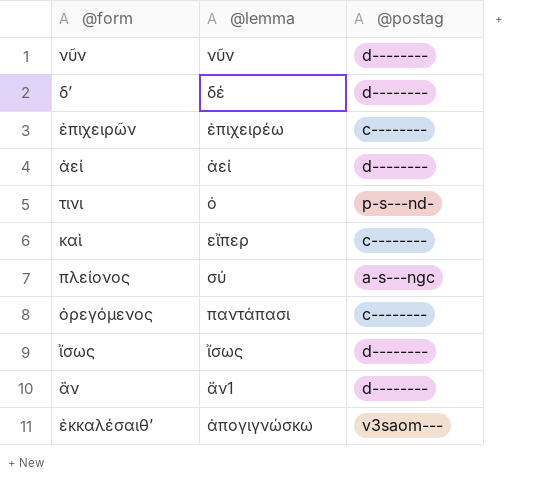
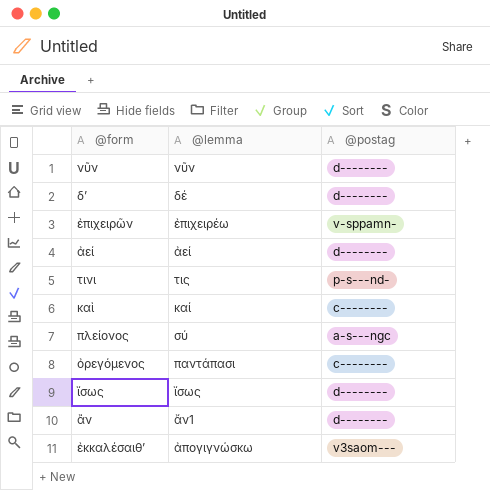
ἐπιχειρῶν | @postag: c-------- -> v-sppamn-
τινι | @lemma: ὁ -> τις
καὶ | @lemma: εἴπερ -> καί

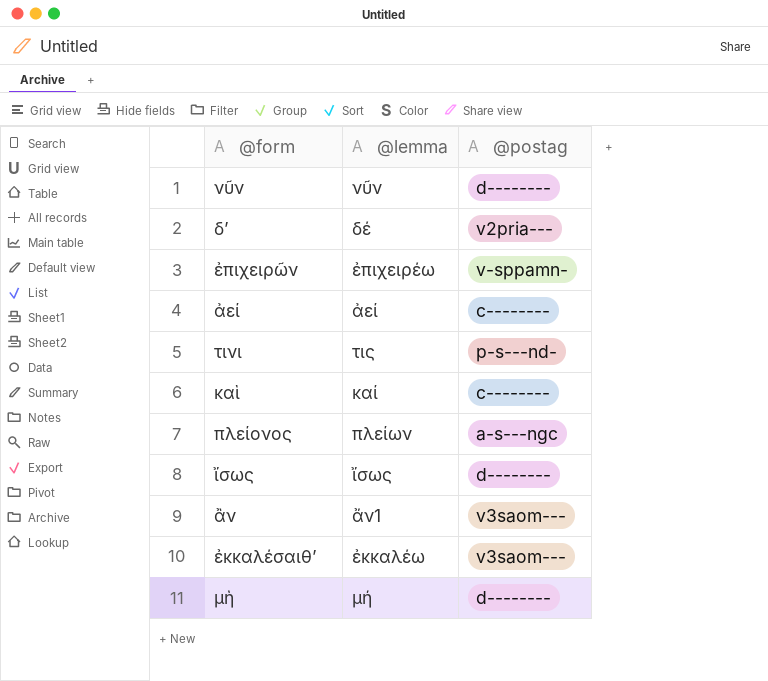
row ὀρεγόμενος: παντάπασι | c-------- -> none
δʼ | @postag: d-------- -> v2pria---
ἀεί | @postag: d-------- -> c--------
πλείονος | @lemma: σύ -> πλείων
ἂν | @postag: d-------- -> v3saom---
ἐκκαλέσαιθʼ | @lemma: ἀπογιγνώσκω -> ἐκκαλέω
row μὴ: none -> μή | d--------

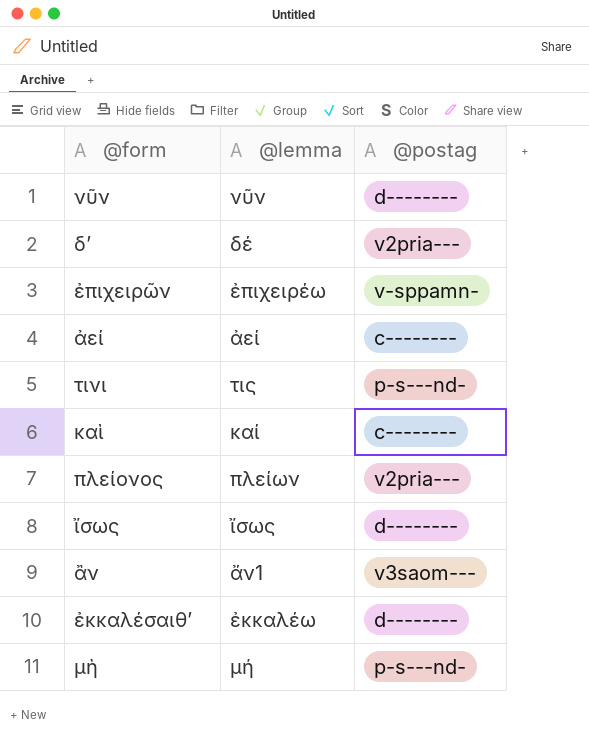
πλείονος | @postag: a-s---ngc -> v2pria---
ἐκκαλέσαιθʼ | @postag: v3saom--- -> d--------
μὴ | @postag: d-------- -> p-s---nd-

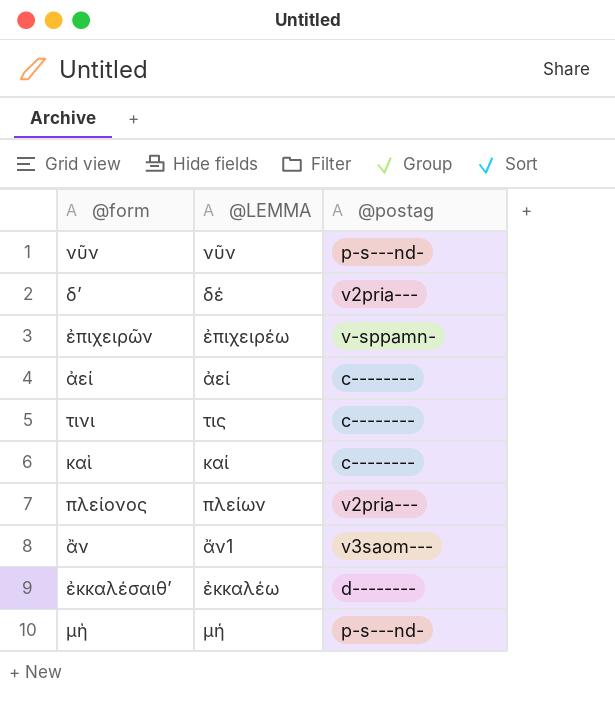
column name: @lemma -> @LEMMA
row ἴσως: ἴσως | d-------- -> none
νῦν | @postag: d-------- -> p-s---nd-
τινι | @postag: p-s---nd- -> c--------

